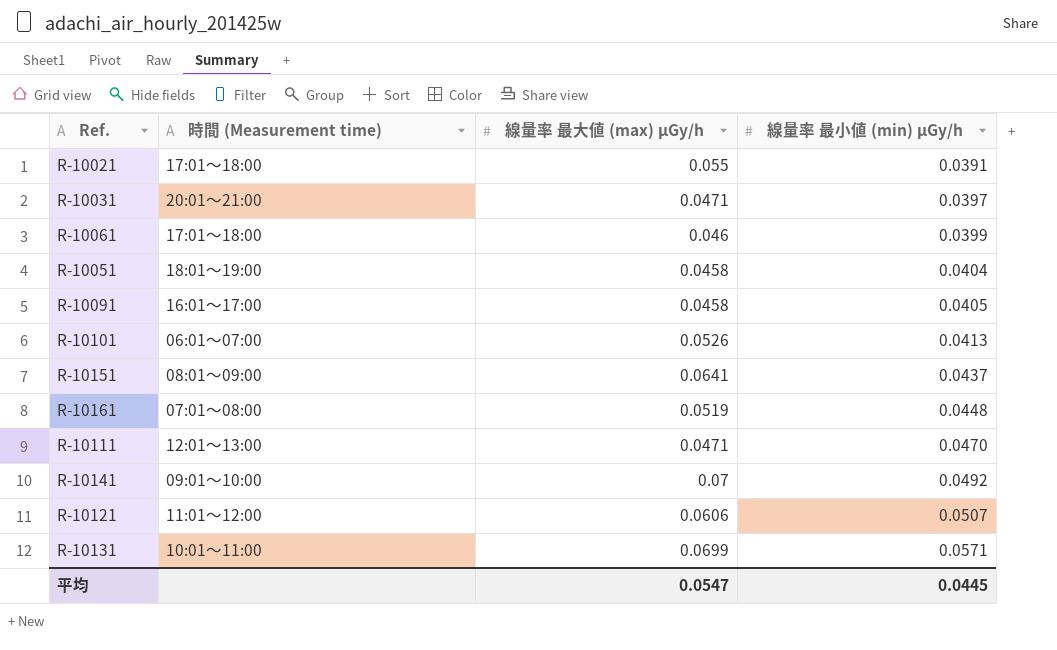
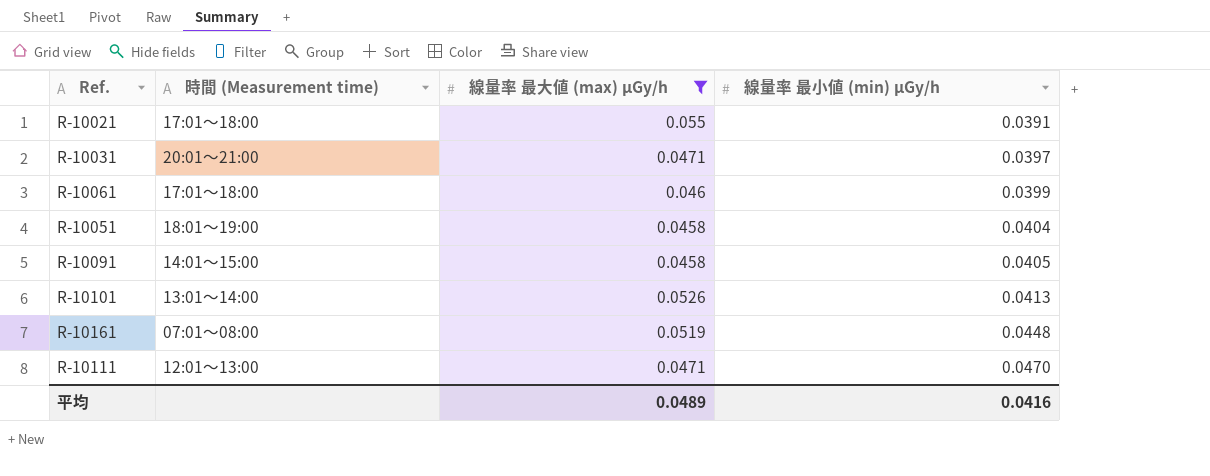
filter: none -> 線量率 最大値 (max) μGy/h <= 0.055
R-10091 | 時間 (Measurement time): 16:01～17:00 -> 14:01～15:00
R-10101 | 時間 (Measurement time): 06:01～07:00 -> 13:01～14:00
平均 | 線量率 最大値 (max) μGy/h: 0.0547 -> 0.0489
平均 | 線量率 最小値 (min) μGy/h: 0.0445 -> 0.0416

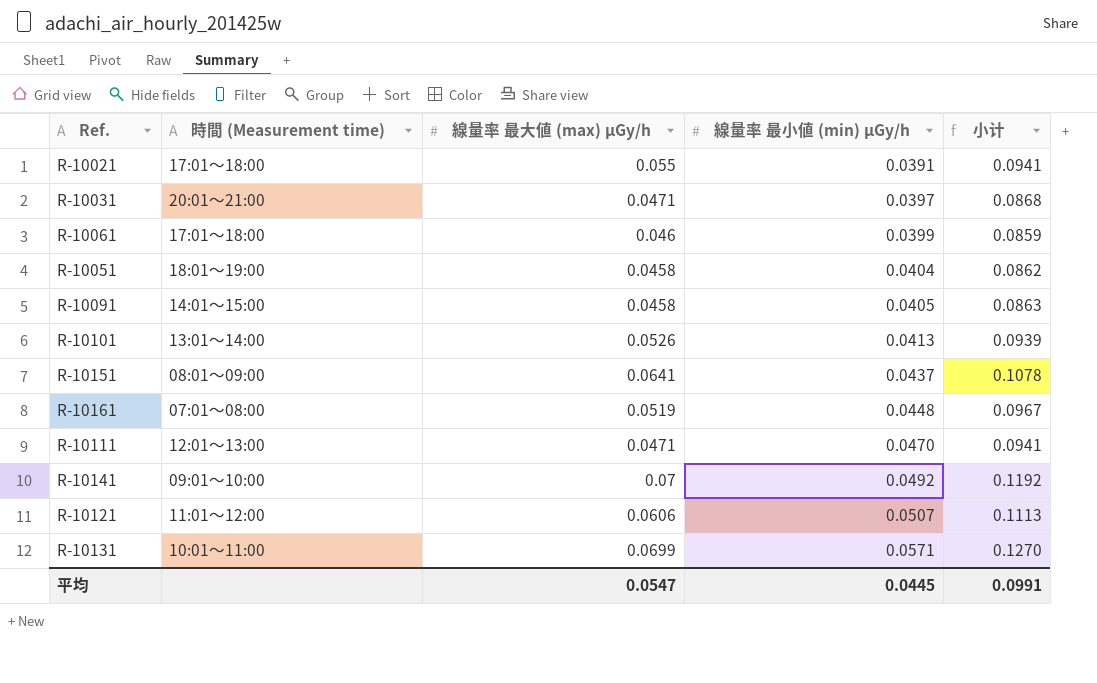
filter: 線量率 最大値 (max) μGy/h <= 0.055 -> none
column 小计 | formula: none -> [線量率 最大値 (max) μGy/h] + [線量率 最小値 (min) μGy/h]
平均 | 線量率 最大値 (max) μGy/h: 0.0489 -> 0.0547
平均 | 線量率 最小値 (min) μGy/h: 0.0416 -> 0.0445

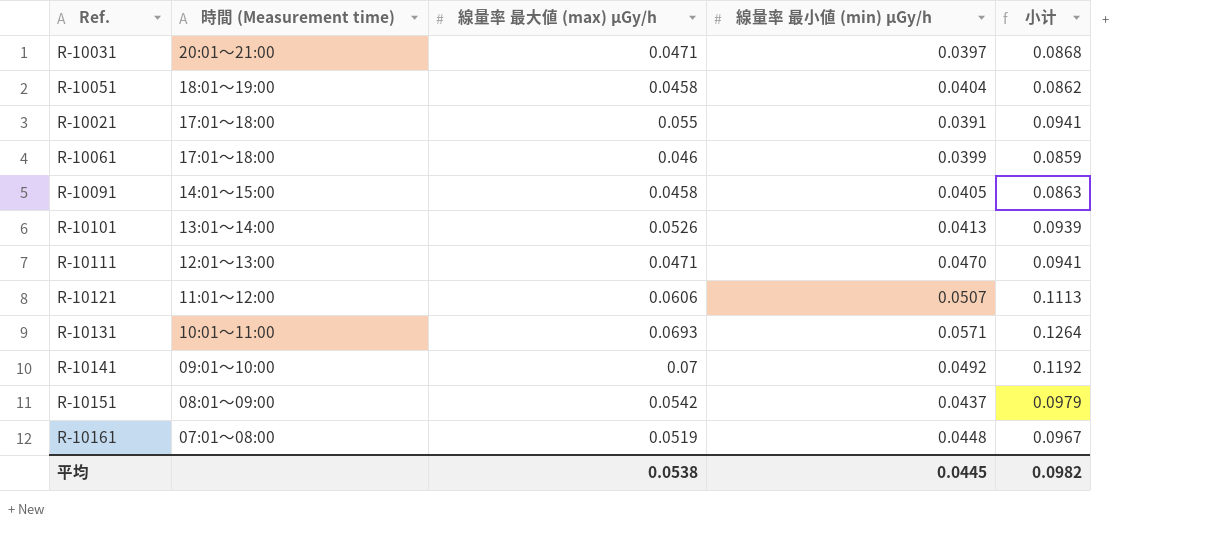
row order: 線量率 最小値 (min) μGy/h ascending -> 時間 (Measurement time) descending
R-10131 | 線量率 最大値 (max) μGy/h: 0.0699 -> 0.0693
R-10131 | 小计: 0.1270 -> 0.1264
R-10151 | 線量率 最大値 (max) μGy/h: 0.0641 -> 0.0542
R-10151 | 小计: 0.1078 -> 0.0979
平均 | 線量率 最大値 (max) μGy/h: 0.0547 -> 0.0538
平均 | 小计: 0.0991 -> 0.0982

